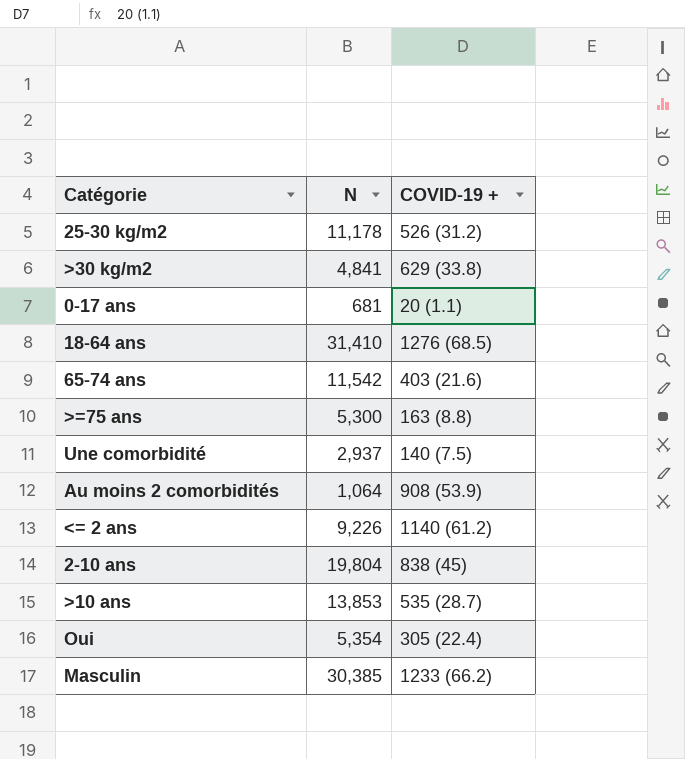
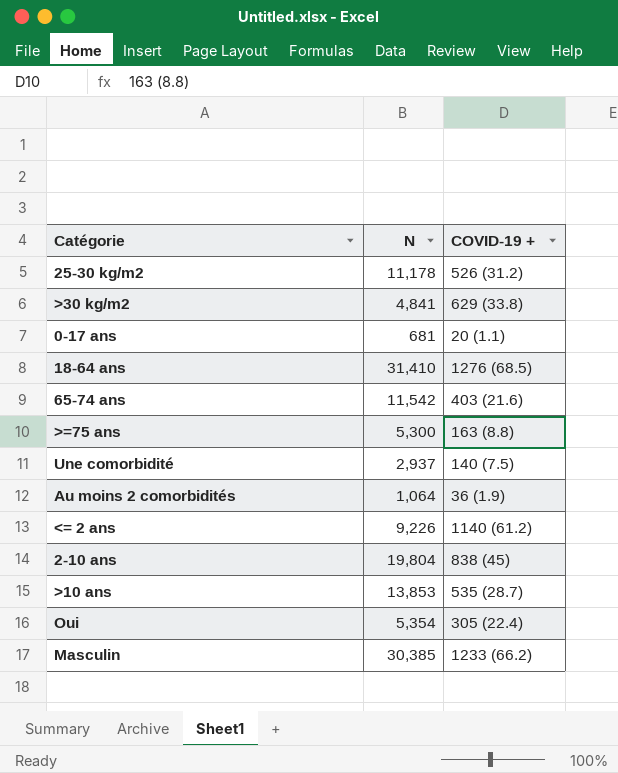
Au moins 2 comorbidités | COVID-19 +: 908 (53.9) -> 36 (1.9)

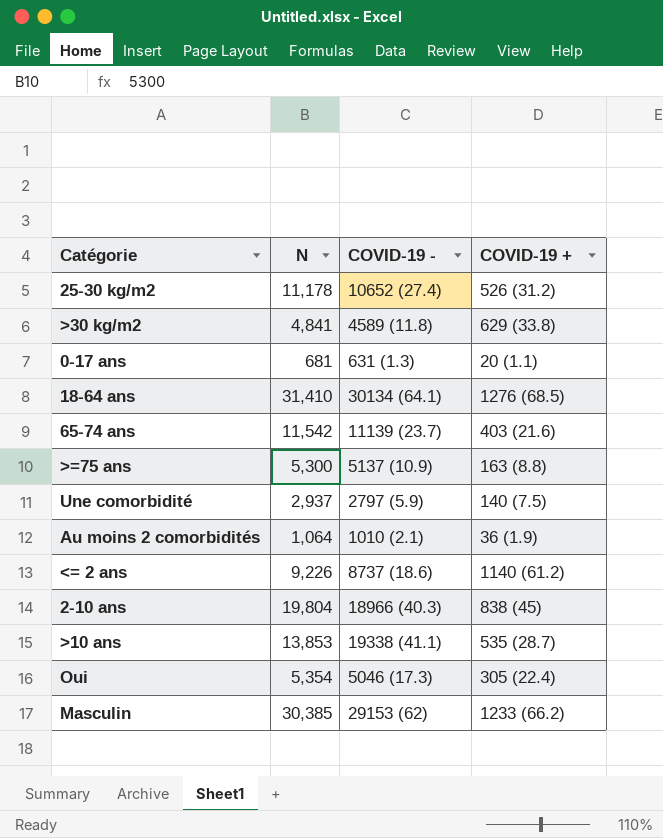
column COVID-19 - | position: none -> 3

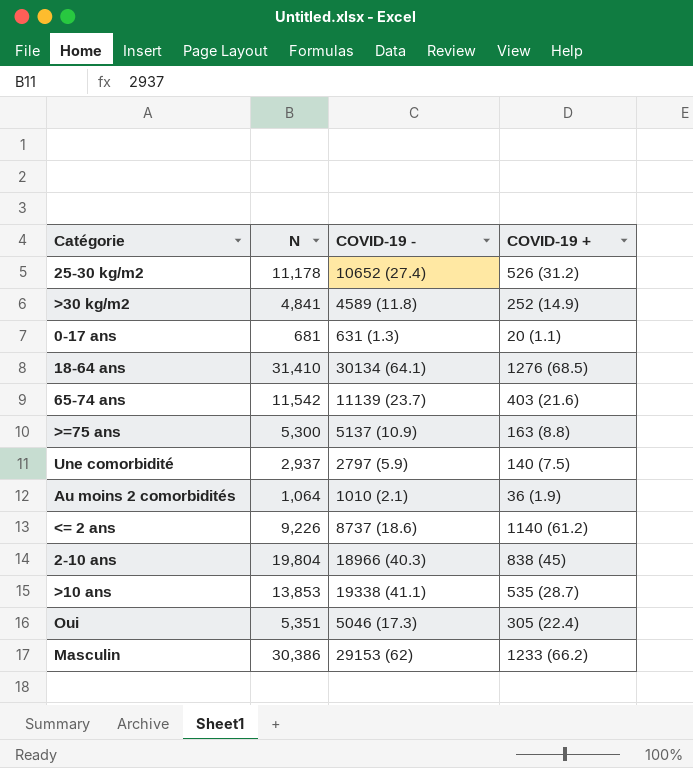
>30 kg/m2 | COVID-19 +: 629 (33.8) -> 252 (14.9)
Oui | N: 5,354 -> 5,351
Masculin | N: 30,385 -> 30,386

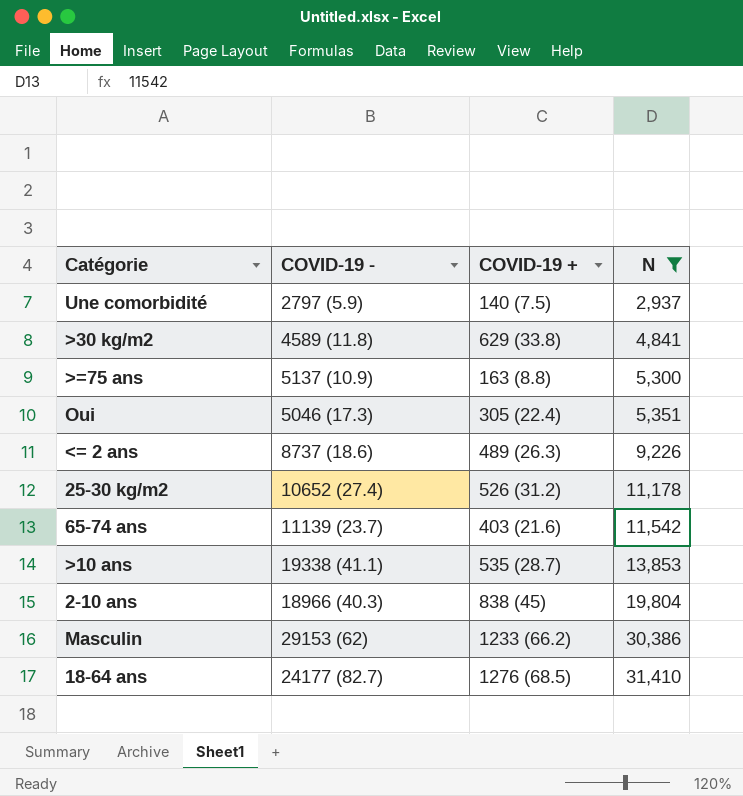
filter: none -> N >= 2,937
row order: none -> N ascending
column N | position: 2 -> 4
>30 kg/m2 | COVID-19 +: 252 (14.9) -> 629 (33.8)
<= 2 ans | COVID-19 +: 1140 (61.2) -> 489 (26.3)
18-64 ans | COVID-19 -: 30134 (64.1) -> 24177 (82.7)

